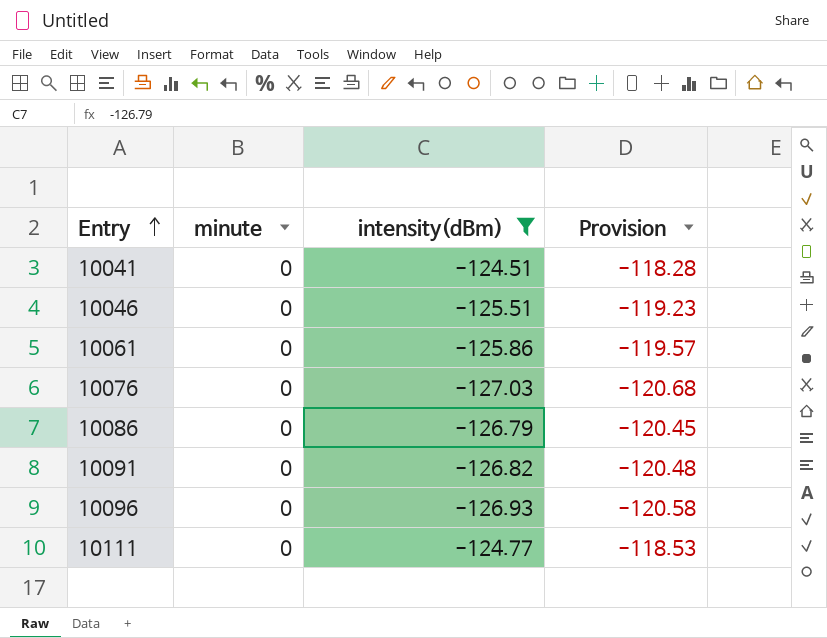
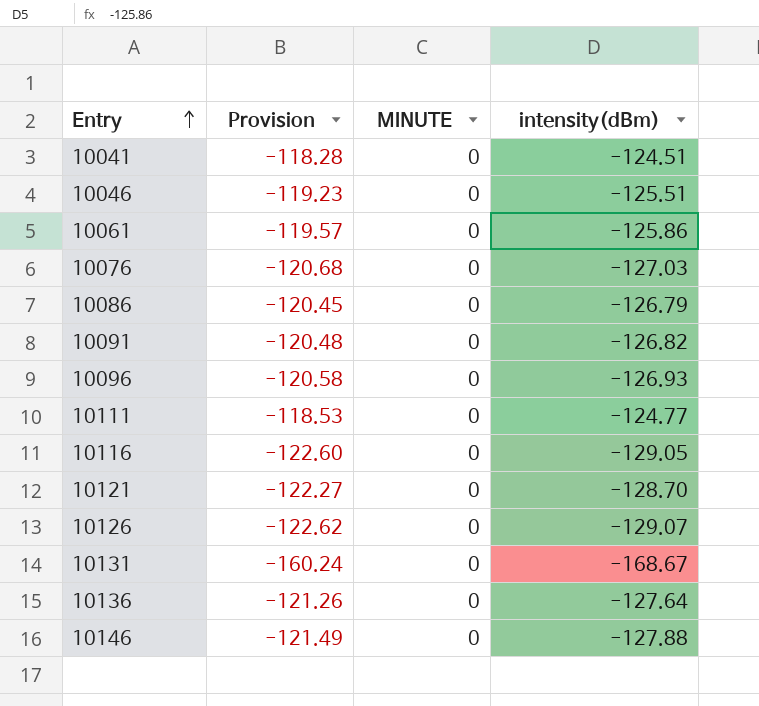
filter: intensity(dBm) >= -127.03 -> none
column Provision | position: 4 -> 2
column name: minute -> MINUTE

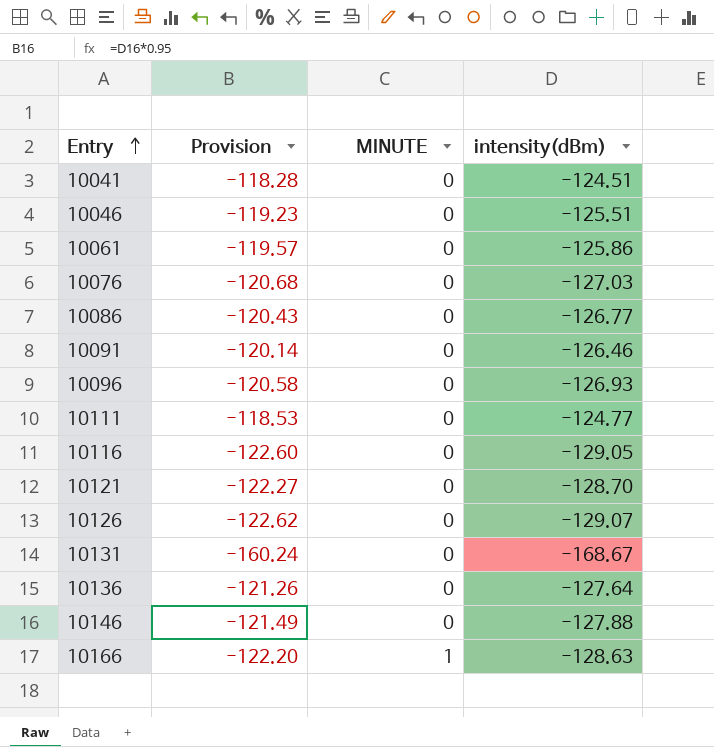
10086 | Provision: -120.45 -> -120.43
10086 | intensity(dBm): -126.79 -> -126.77
10091 | Provision: -120.48 -> -120.14
10091 | intensity(dBm): -126.82 -> -126.46
row 10166: none -> -122.20 | 1 | -128.63

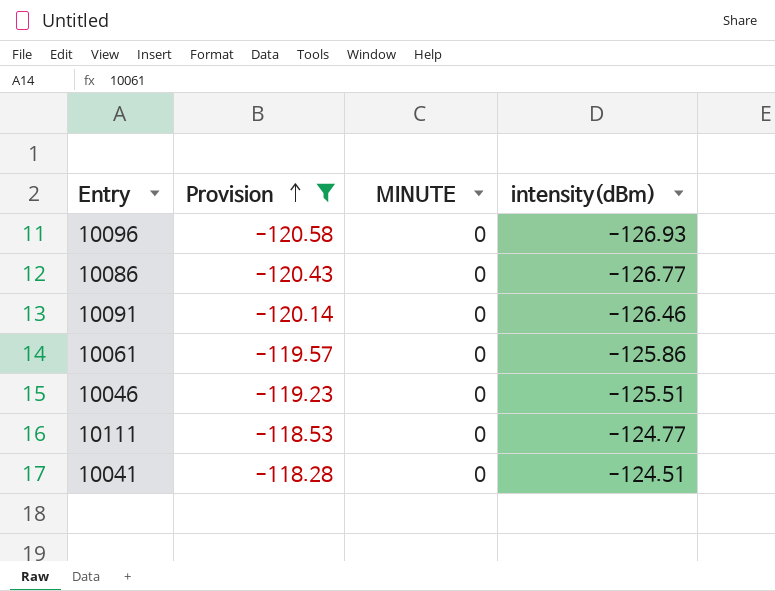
filter: none -> Provision >= -120.58
row order: Entry ascending -> Provision ascending

